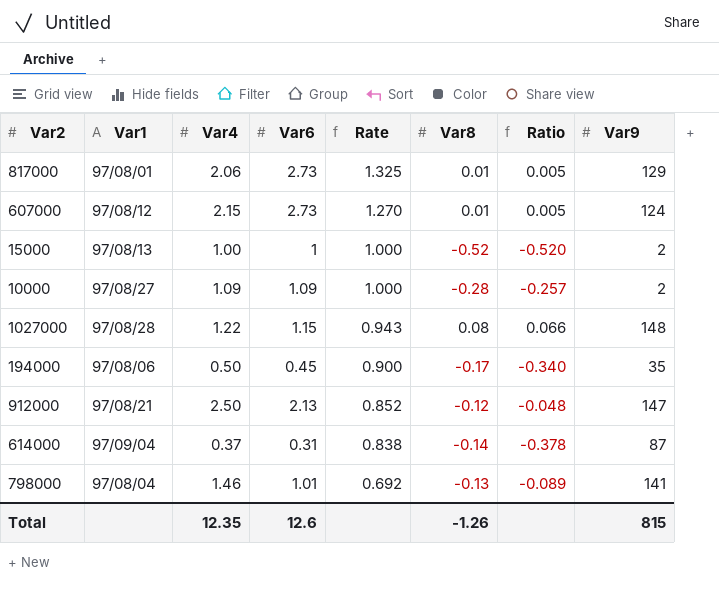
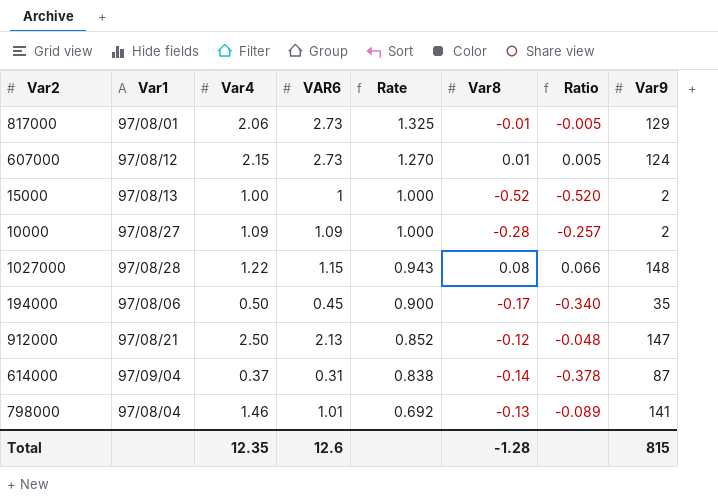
column name: Var6 -> VAR6
817000 | Var8: 0.01 -> -0.01
817000 | Ratio: 0.005 -> -0.005
Total | Var8: -1.26 -> -1.28

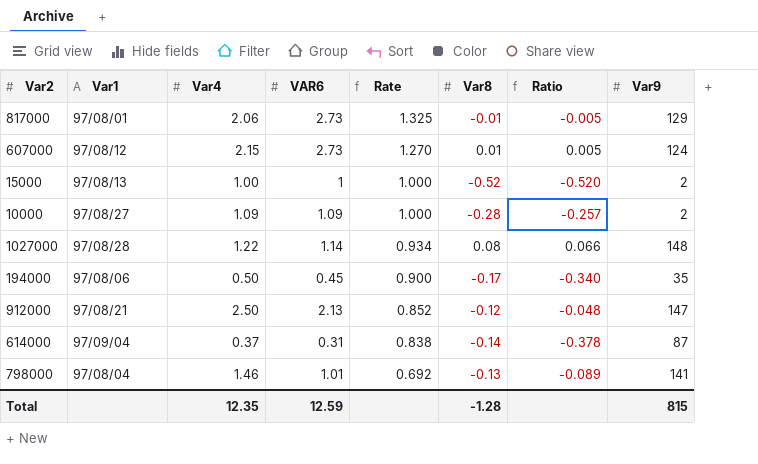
1027000 | VAR6: 1.15 -> 1.14
1027000 | Rate: 0.943 -> 0.934
Total | VAR6: 12.6 -> 12.59

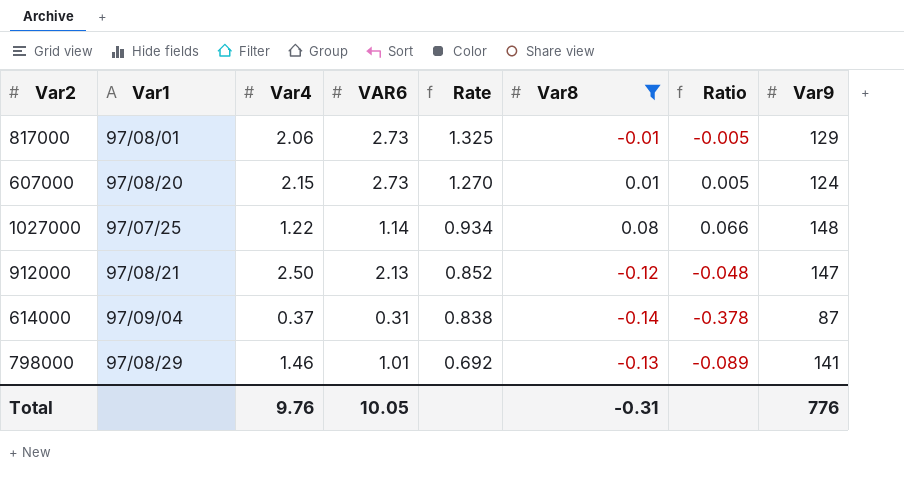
filter: none -> Var8 >= -0.14
607000 | Var1: 97/08/12 -> 97/08/20
1027000 | Var1: 97/08/28 -> 97/07/25
798000 | Var1: 97/08/04 -> 97/08/29
Total | Var4: 12.35 -> 9.76
Total | VAR6: 12.59 -> 10.05
Total | Var8: -1.28 -> -0.31
Total | Var9: 815 -> 776

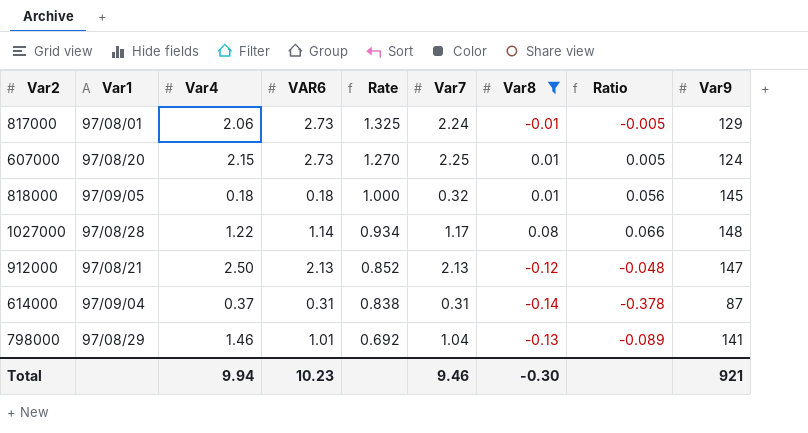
column Var7 | position: none -> 6
row 818000: none -> 97/09/05 | 0.18 | 0.18 | 1.000 | 0.32 | 0.01 | 0.056 | 145
1027000 | Var1: 97/07/25 -> 97/08/28
Total | Var4: 9.76 -> 9.94
Total | VAR6: 10.05 -> 10.23
Total | Var8: -0.31 -> -0.30
Total | Var9: 776 -> 921

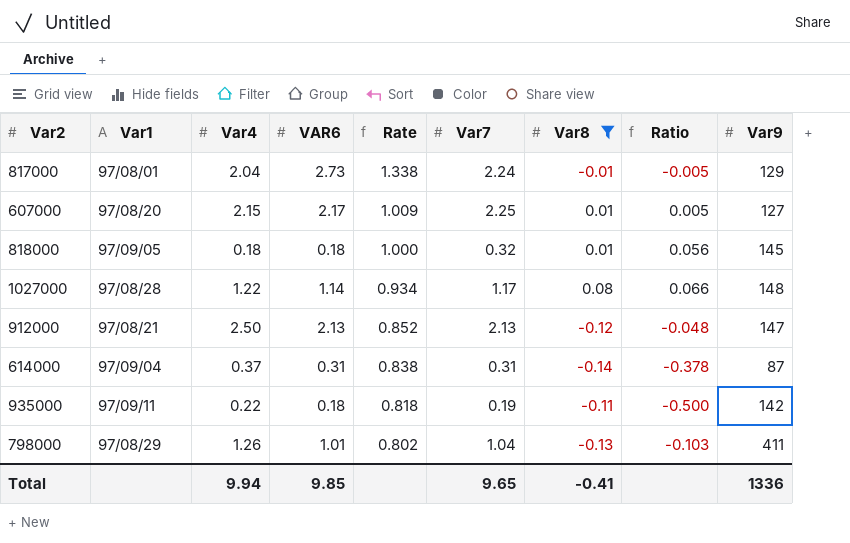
817000 | Var4: 2.06 -> 2.04
817000 | Rate: 1.325 -> 1.338
607000 | VAR6: 2.73 -> 2.17
607000 | Rate: 1.270 -> 1.009
607000 | Var9: 124 -> 127
row 935000: none -> 97/09/11 | 0.22 | 0.18 | 0.818 | 0.19 | -0.11 | -0.500 | 142
798000 | Var4: 1.46 -> 1.26
798000 | Rate: 0.692 -> 0.802
798000 | Ratio: -0.089 -> -0.103
798000 | Var9: 141 -> 411
Total | VAR6: 10.23 -> 9.85
Total | Var7: 9.46 -> 9.65
Total | Var8: -0.30 -> -0.41
Total | Var9: 921 -> 1336

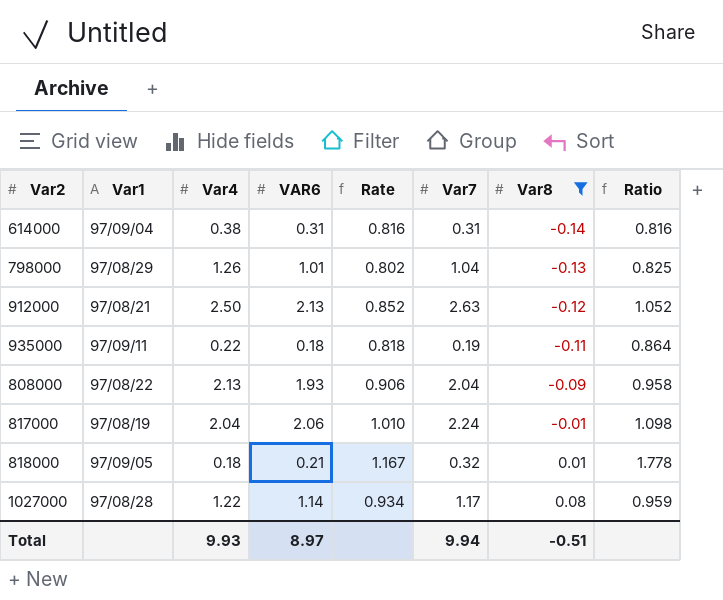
row order: Rate descending -> Var8 ascending
column Var9 | position: 9 -> none
column Ratio | formula: [Var8] / [Var4] -> [Var7] / [Var4]
row 607000: 97/08/20 | 2.15 | 2.17 | 1.009 | 2.25 | 0.01 | 0.005 | 127 -> none
614000 | Var4: 0.37 -> 0.38
614000 | Rate: 0.838 -> 0.816
912000 | Var7: 2.13 -> 2.63
row 808000: none -> 97/08/22 | 2.13 | 1.93 | 0.906 | 2.04 | -0.09 | 0.958
817000 | Var1: 97/08/01 -> 97/08/19
817000 | VAR6: 2.73 -> 2.06
817000 | Rate: 1.338 -> 1.010
818000 | VAR6: 0.18 -> 0.21
818000 | Rate: 1.000 -> 1.167
Total | Var4: 9.94 -> 9.93
Total | VAR6: 9.85 -> 8.97
Total | Var7: 9.65 -> 9.94
Total | Var8: -0.41 -> -0.51

